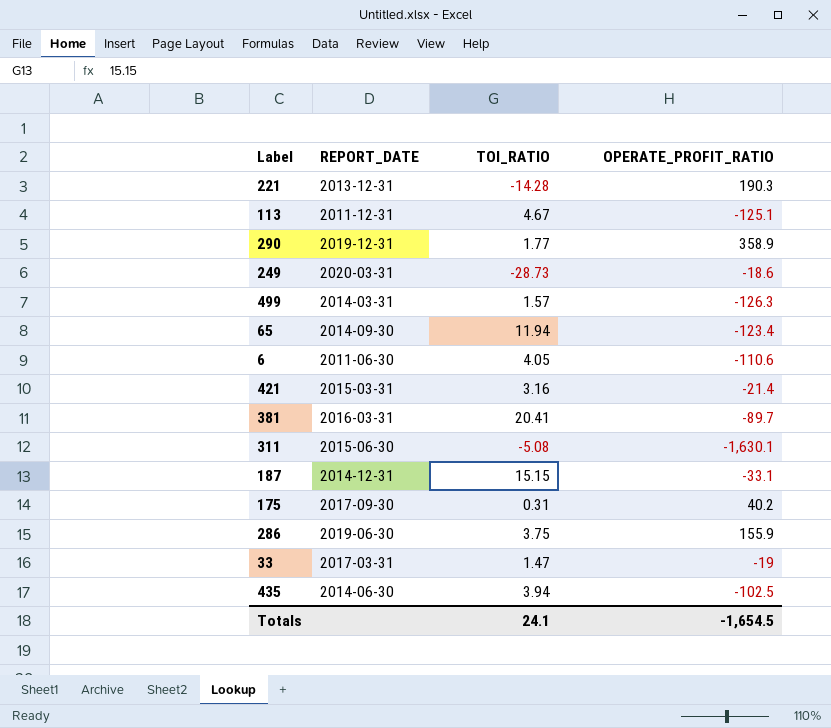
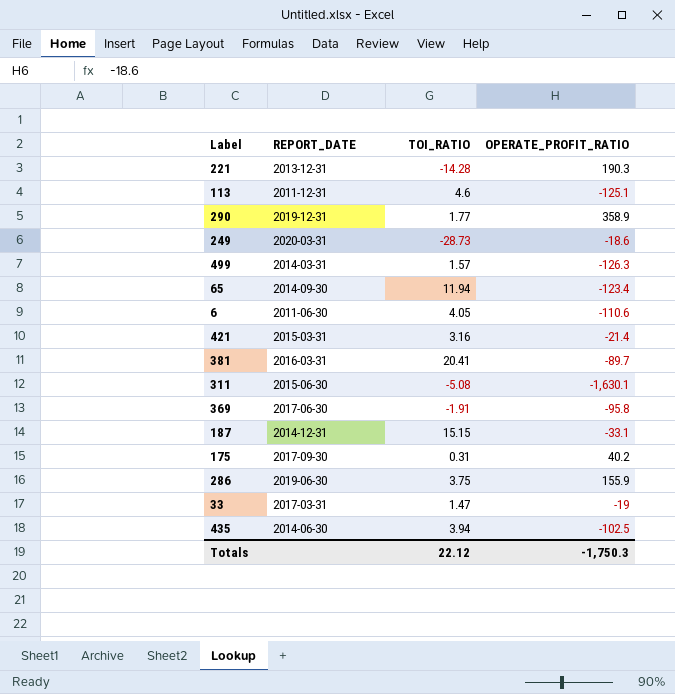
113 | TOI_RATIO: 4.67 -> 4.6
row 369: none -> 2017-06-30 | -1.91 | -95.8
Totals | TOI_RATIO: 24.1 -> 22.12
Totals | OPERATE_PROFIT_RATIO: -1,654.5 -> -1,750.3

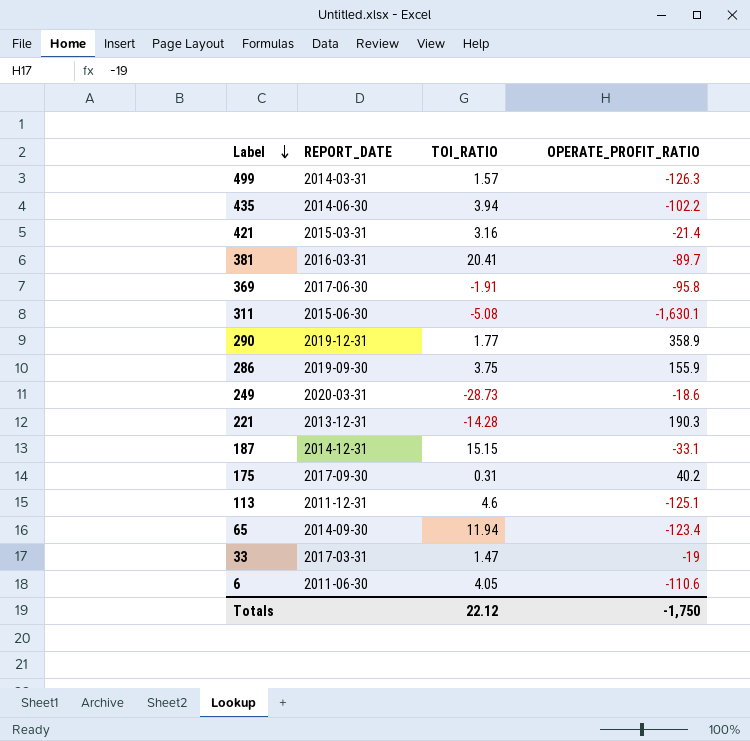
row order: none -> Label descending
435 | OPERATE_PROFIT_RATIO: -102.5 -> -102.2
286 | REPORT_DATE: 2019-06-30 -> 2019-09-30
Totals | OPERATE_PROFIT_RATIO: -1,750.3 -> -1,750

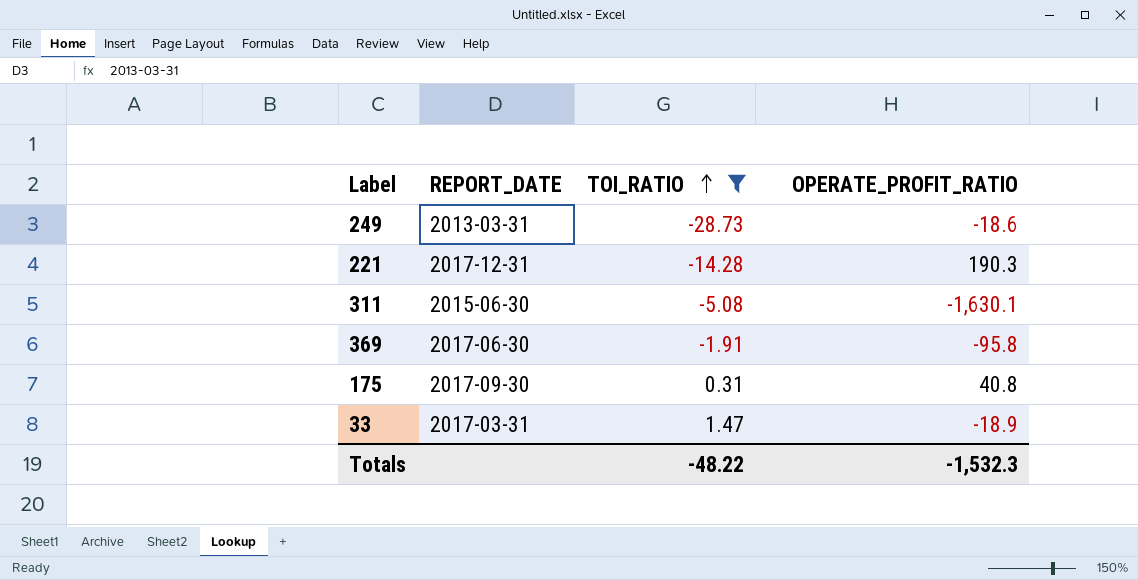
filter: none -> TOI_RATIO <= 1.47
row order: Label descending -> TOI_RATIO ascending
249 | REPORT_DATE: 2020-03-31 -> 2013-03-31
221 | REPORT_DATE: 2013-12-31 -> 2017-12-31
175 | OPERATE_PROFIT_RATIO: 40.2 -> 40.8
33 | OPERATE_PROFIT_RATIO: -19 -> -18.9
Totals | TOI_RATIO: 22.12 -> -48.22
Totals | OPERATE_PROFIT_RATIO: -1,750 -> -1,532.3

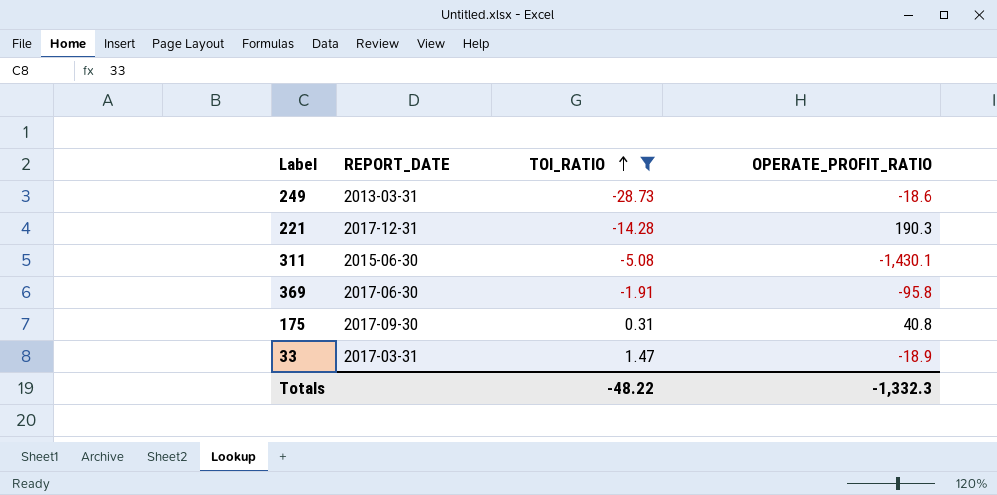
311 | OPERATE_PROFIT_RATIO: -1,630.1 -> -1,430.1
Totals | OPERATE_PROFIT_RATIO: -1,532.3 -> -1,332.3

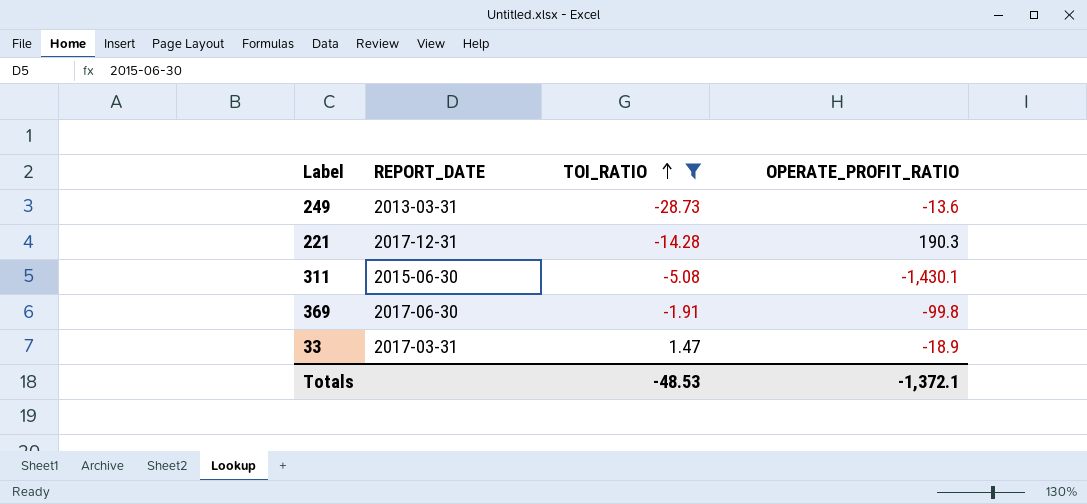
row 175: 2017-09-30 | 0.31 | 40.8 -> none
249 | OPERATE_PROFIT_RATIO: -18.6 -> -13.6
369 | OPERATE_PROFIT_RATIO: -95.8 -> -99.8
Totals | TOI_RATIO: -48.22 -> -48.53
Totals | OPERATE_PROFIT_RATIO: -1,332.3 -> -1,372.1

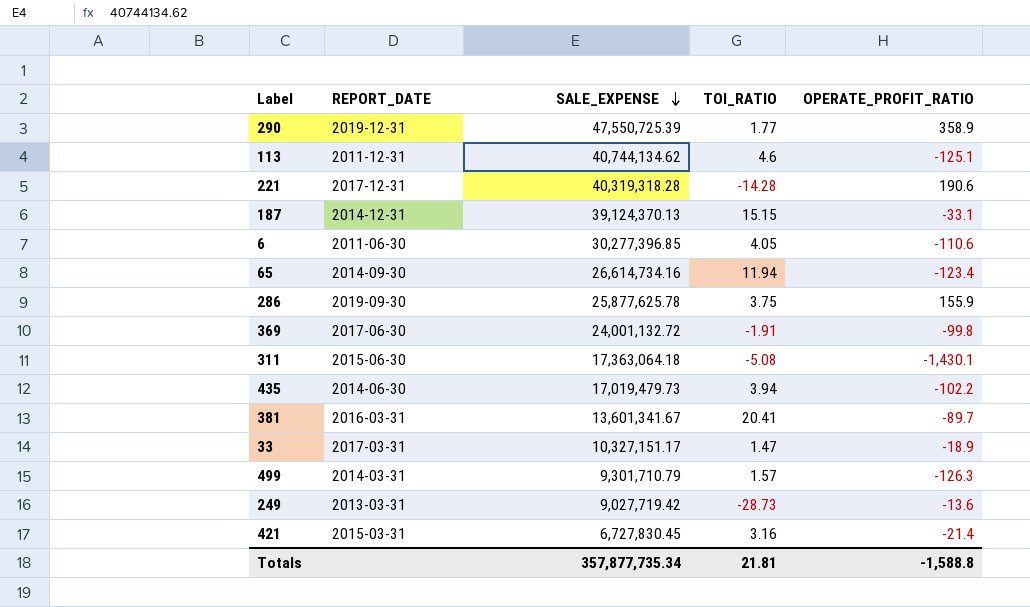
filter: TOI_RATIO <= 1.47 -> none
row order: TOI_RATIO ascending -> SALE_EXPENSE descending
column SALE_EXPENSE | position: none -> 3
221 | OPERATE_PROFIT_RATIO: 190.3 -> 190.6
Totals | TOI_RATIO: -48.53 -> 21.81
Totals | OPERATE_PROFIT_RATIO: -1,372.1 -> -1,588.8

